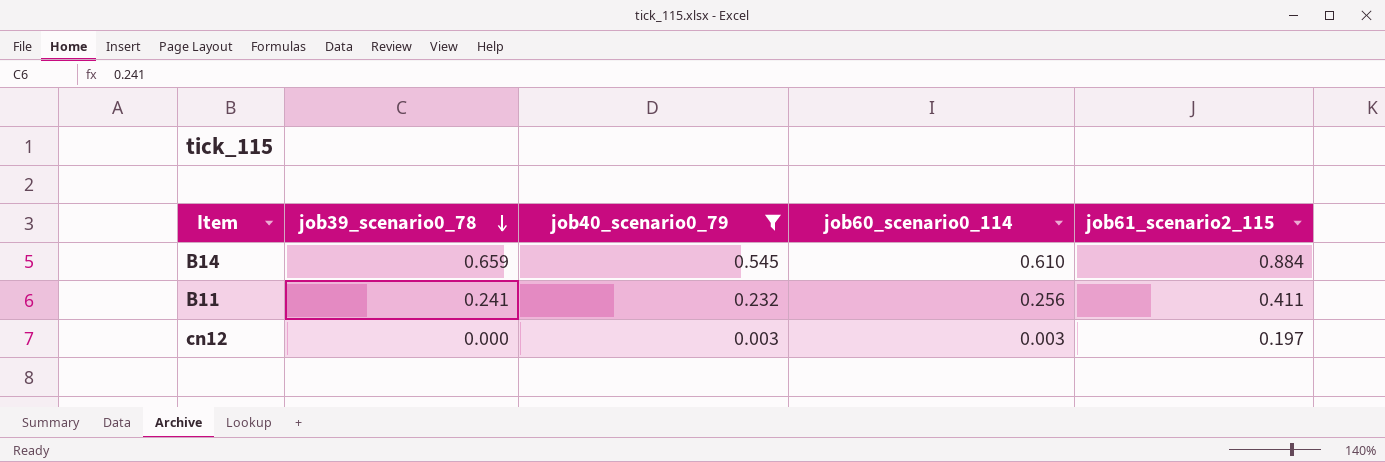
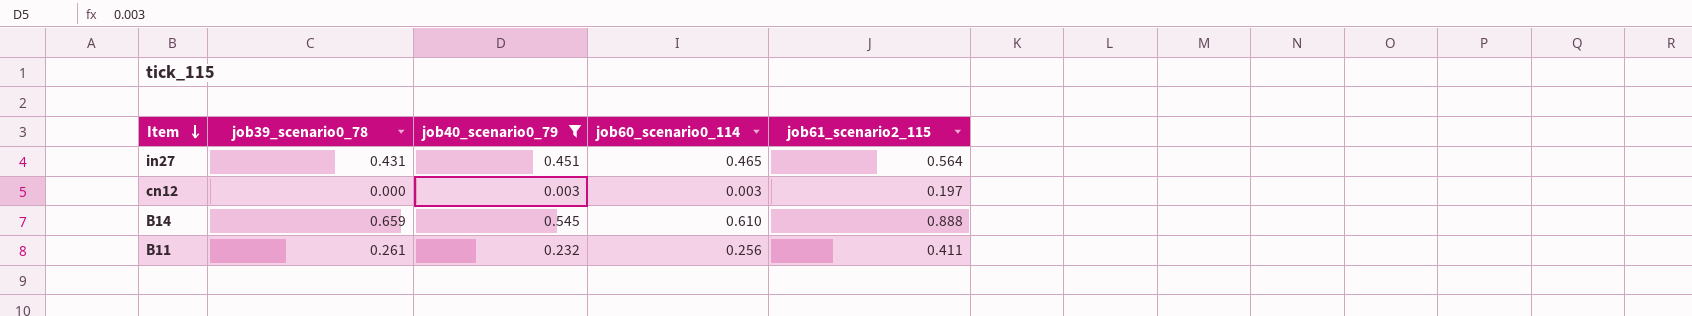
row order: job39_scenario0_78 descending -> Item descending
row in27: none -> 0.431 | 0.451 | 0.465 | 0.564
B14 | job61_scenario2_115: 0.884 -> 0.888
B11 | job39_scenario0_78: 0.241 -> 0.261

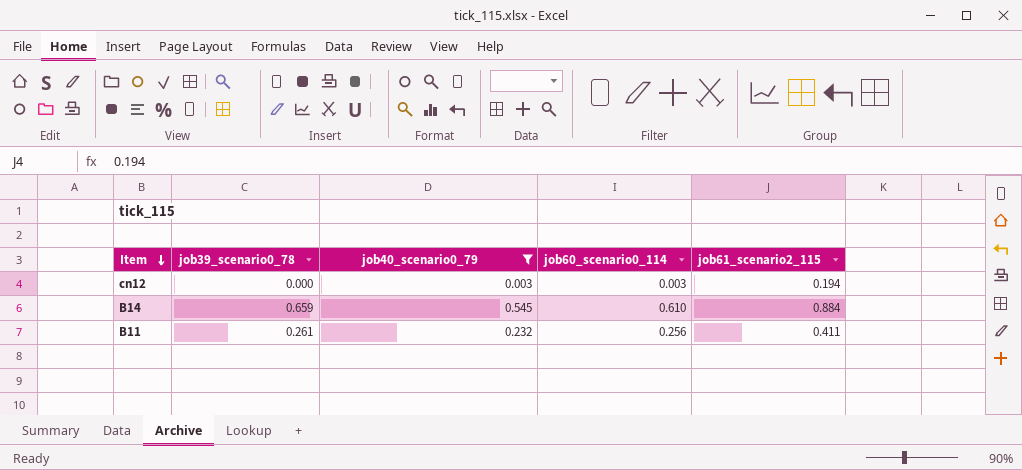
row in27: 0.431 | 0.451 | 0.465 | 0.564 -> none
cn12 | job61_scenario2_115: 0.197 -> 0.194
B14 | job61_scenario2_115: 0.888 -> 0.884

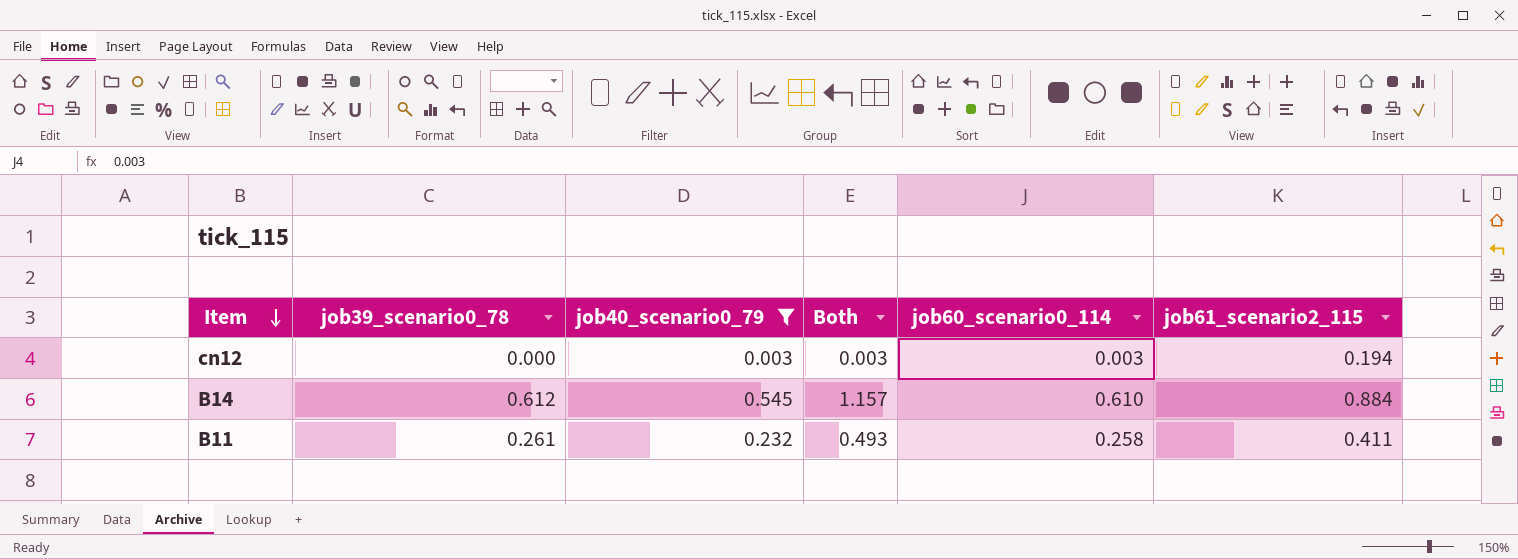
column Both | formula: none -> [job39_scenario0_78] + [job40_scenario0_79]
B14 | job39_scenario0_78: 0.659 -> 0.612
B11 | job60_scenario0_114: 0.256 -> 0.258

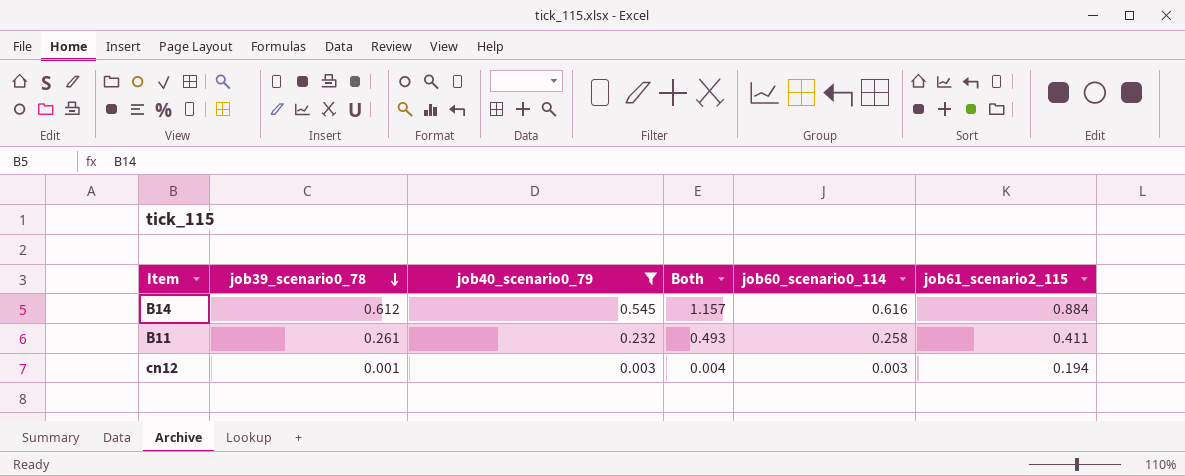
row order: Item descending -> job39_scenario0_78 descending
B14 | job60_scenario0_114: 0.610 -> 0.616
cn12 | job39_scenario0_78: 0.000 -> 0.001
cn12 | Both: 0.003 -> 0.004

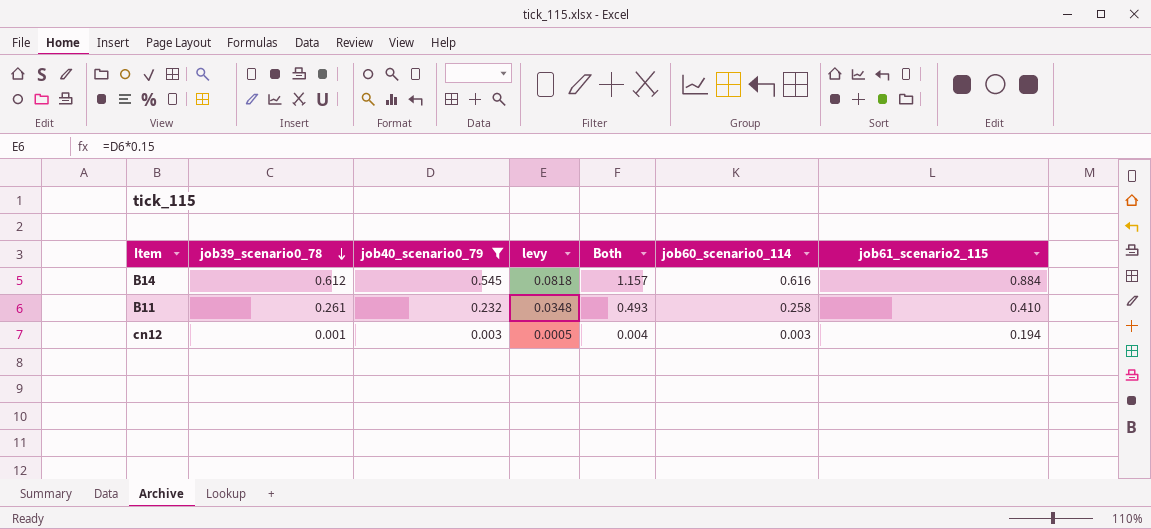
column levy | formula: none -> [job40_scenario0_79] * 0.15
B11 | job61_scenario2_115: 0.411 -> 0.410

